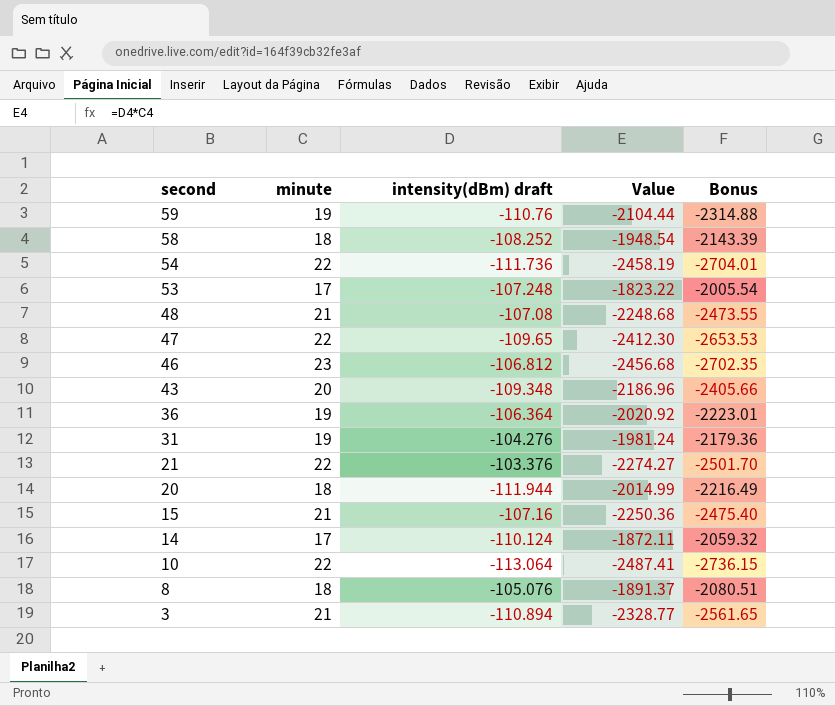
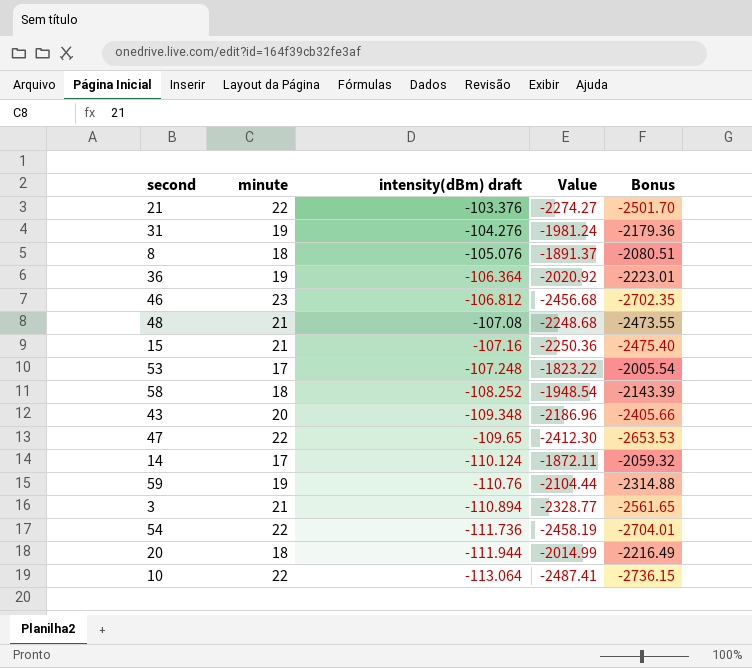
row order: second descending -> intensity(dBm) draft descending

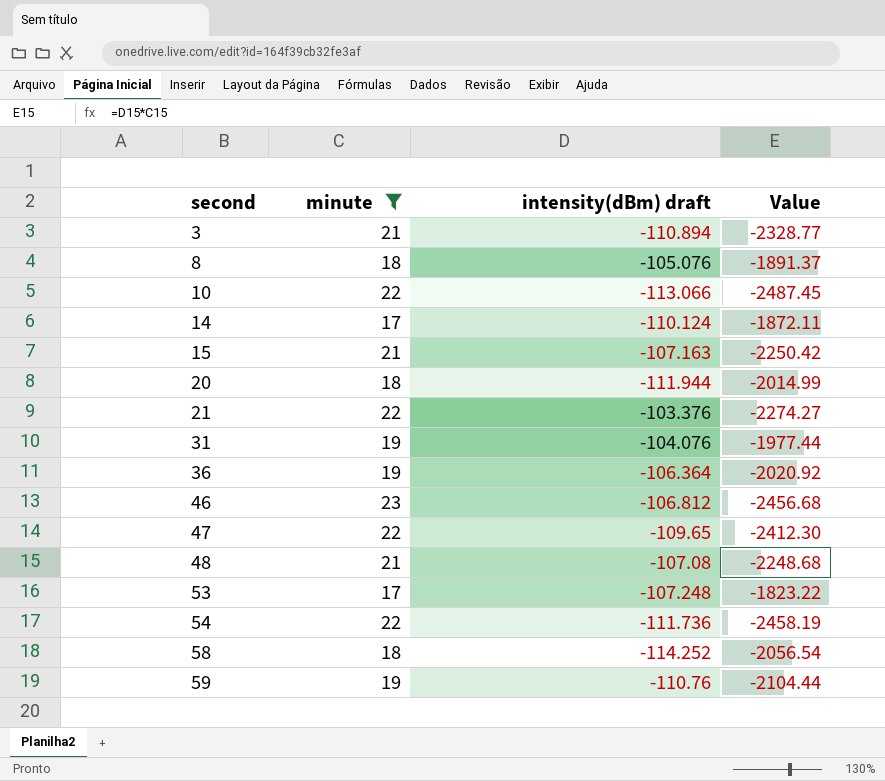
filter: none -> minute != 20
row order: intensity(dBm) draft descending -> second ascending
column Bonus | formula: [Value] * 1.1 -> none
10 | intensity(dBm) draft: -113.064 -> -113.066
10 | Value: -2487.41 -> -2487.45
15 | intensity(dBm) draft: -107.16 -> -107.163
15 | Value: -2250.36 -> -2250.42
31 | intensity(dBm) draft: -104.276 -> -104.076
31 | Value: -1981.24 -> -1977.44
58 | intensity(dBm) draft: -108.252 -> -114.252
58 | Value: -1948.54 -> -2056.54

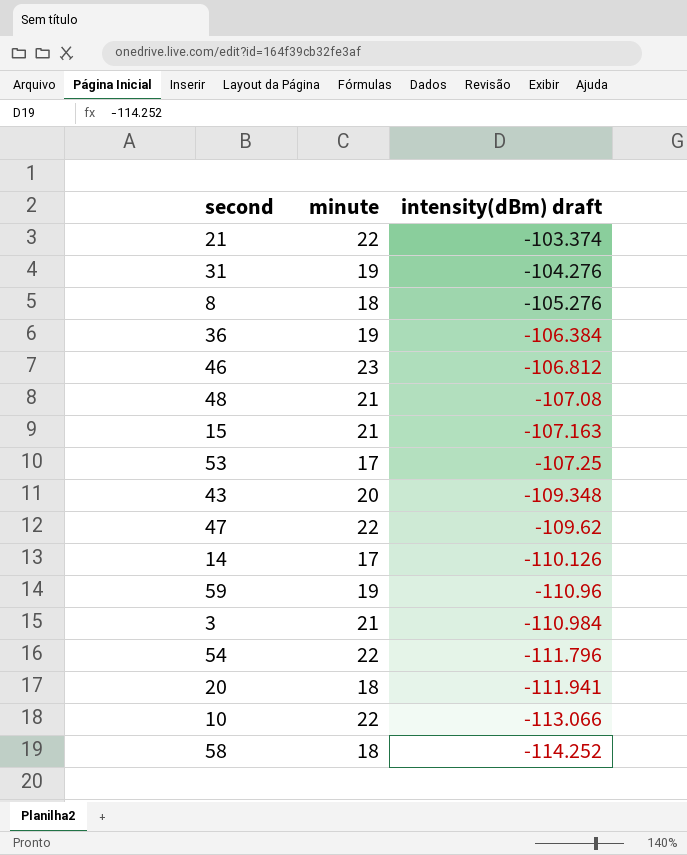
filter: minute != 20 -> none
row order: second ascending -> intensity(dBm) draft descending
column Value | formula: [minute] * [intensity(dBm) draft] -> none
21 | intensity(dBm) draft: -103.376 -> -103.374
31 | intensity(dBm) draft: -104.076 -> -104.276
8 | intensity(dBm) draft: -105.076 -> -105.276
36 | intensity(dBm) draft: -106.364 -> -106.384
53 | intensity(dBm) draft: -107.248 -> -107.25
47 | intensity(dBm) draft: -109.65 -> -109.62
14 | intensity(dBm) draft: -110.124 -> -110.126
59 | intensity(dBm) draft: -110.76 -> -110.96
3 | intensity(dBm) draft: -110.894 -> -110.984
54 | intensity(dBm) draft: -111.736 -> -111.796
20 | intensity(dBm) draft: -111.944 -> -111.941

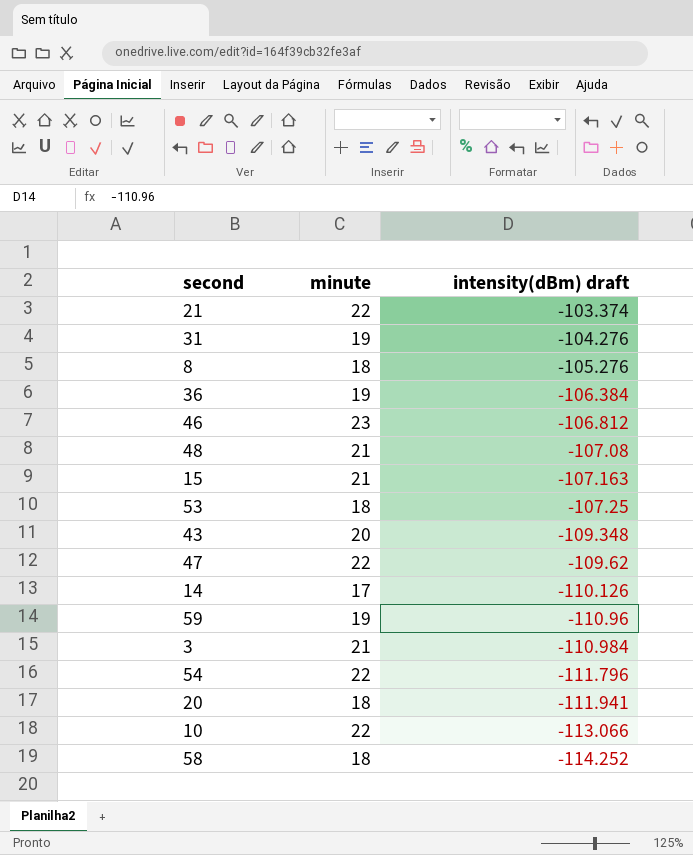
53 | minute: 17 -> 18

